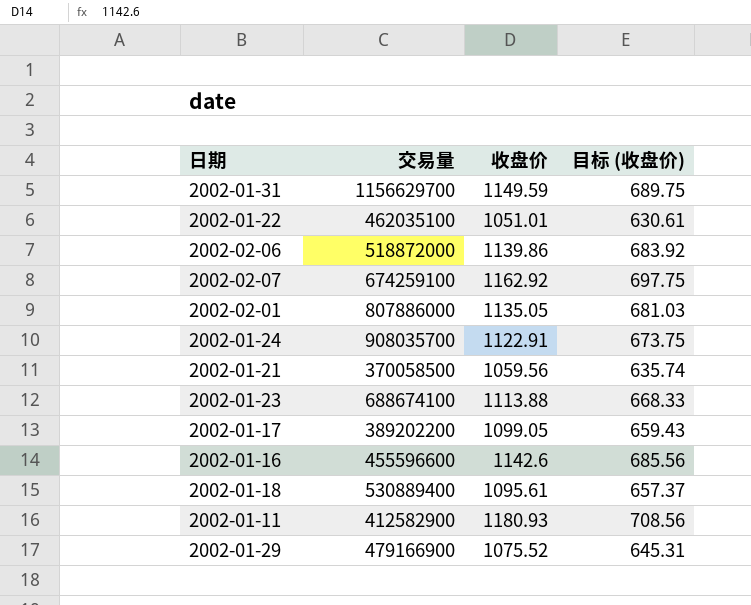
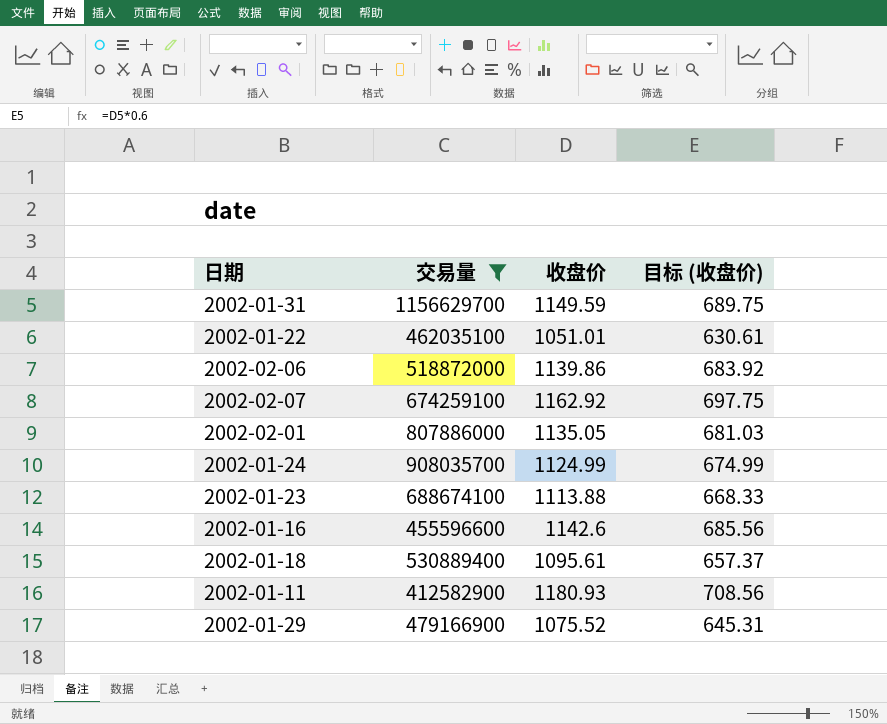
filter: none -> 交易量 >= 412582900
2002-01-24 | 收盘价: 1122.91 -> 1124.99
2002-01-24 | 目标 (收盘价): 673.75 -> 674.99

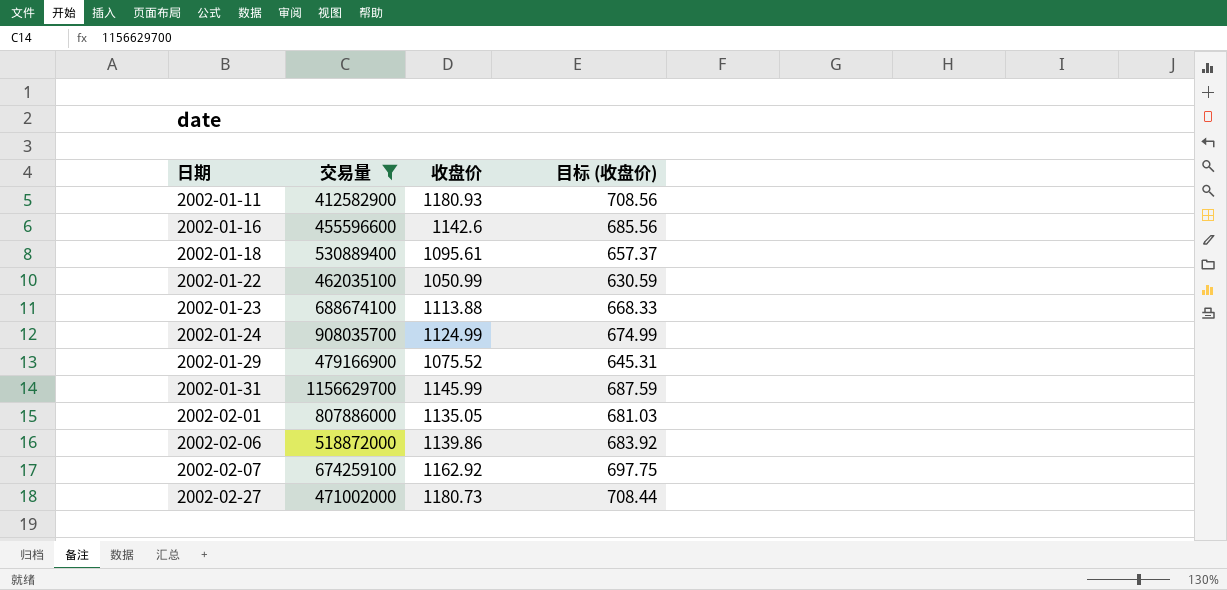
row order: none -> 日期 ascending
2002-01-22 | 收盘价: 1051.01 -> 1050.99
2002-01-22 | 目标 (收盘价): 630.61 -> 630.59
2002-01-31 | 收盘价: 1149.59 -> 1145.99
2002-01-31 | 目标 (收盘价): 689.75 -> 687.59
row 2002-02-27: none -> 471002000 | 1180.73 | 708.44

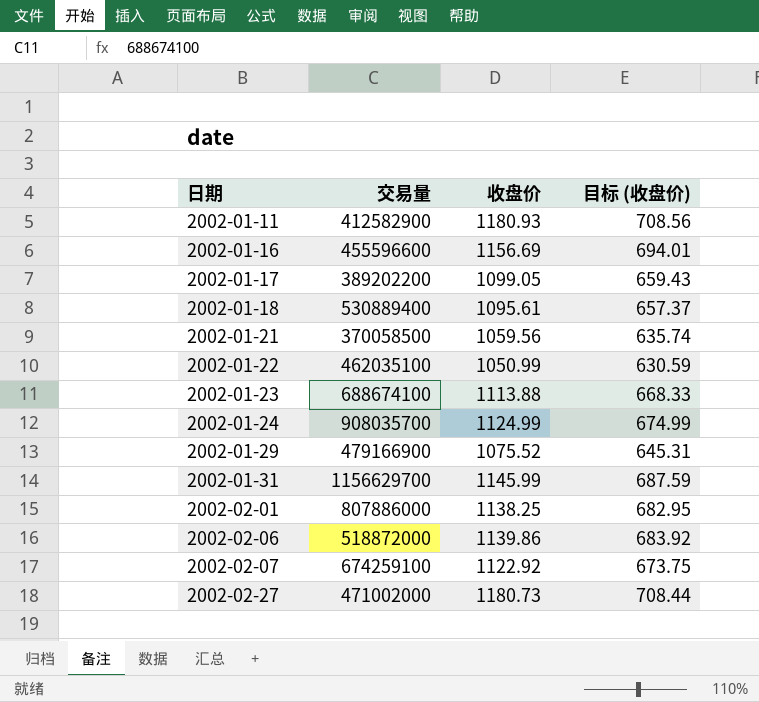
filter: 交易量 >= 412582900 -> none
2002-01-16 | 收盘价: 1142.6 -> 1156.69
2002-01-16 | 目标 (收盘价): 685.56 -> 694.01
2002-02-01 | 收盘价: 1135.05 -> 1138.25
2002-02-01 | 目标 (收盘价): 681.03 -> 682.95
2002-02-07 | 收盘价: 1162.92 -> 1122.92
2002-02-07 | 目标 (收盘价): 697.75 -> 673.75

